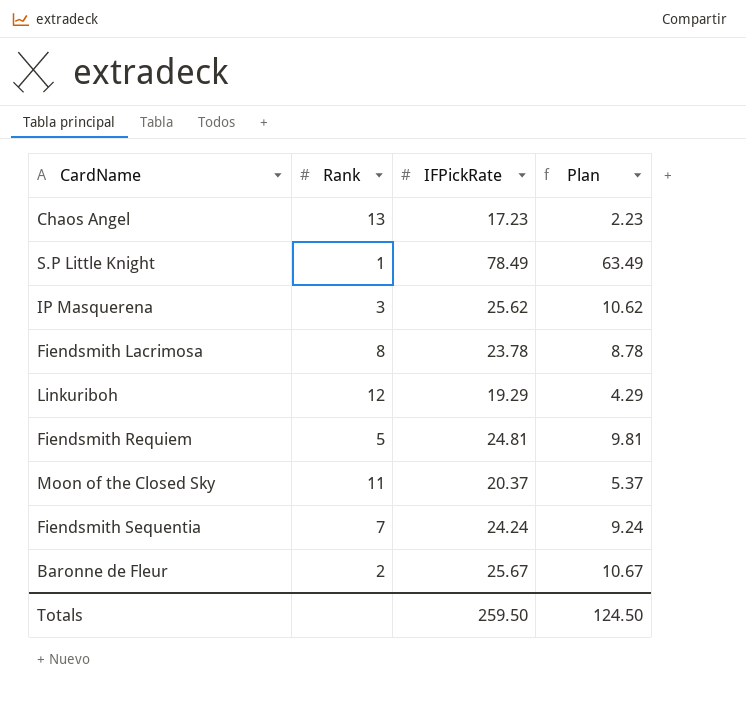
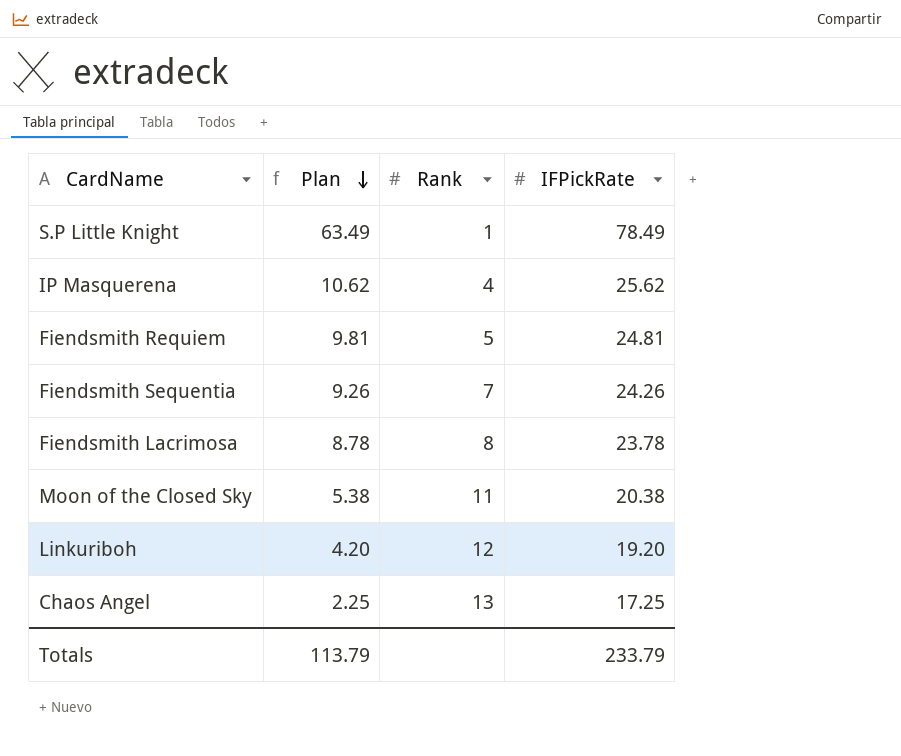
row order: none -> Plan descending
column Plan | position: 4 -> 2
row Baronne de Fleur: 2 | 25.67 | 10.67 -> none
IP Masquerena | Rank: 3 -> 4
Fiendsmith Sequentia | Plan: 9.24 -> 9.26
Fiendsmith Sequentia | IFPickRate: 24.24 -> 24.26
Moon of the Closed Sky | Plan: 5.37 -> 5.38
Moon of the Closed Sky | IFPickRate: 20.37 -> 20.38
Linkuriboh | Plan: 4.29 -> 4.20
Linkuriboh | IFPickRate: 19.29 -> 19.20
Chaos Angel | Plan: 2.23 -> 2.25
Chaos Angel | IFPickRate: 17.23 -> 17.25
Totals | Plan: 124.50 -> 113.79
Totals | IFPickRate: 259.50 -> 233.79

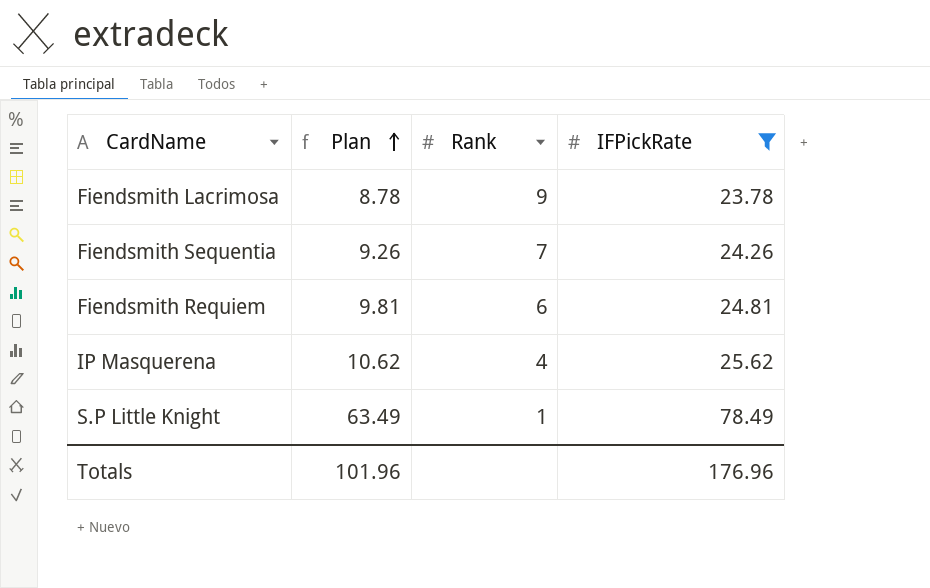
filter: none -> IFPickRate >= 23.78
row order: Plan descending -> Plan ascending
Fiendsmith Lacrimosa | Rank: 8 -> 9
Fiendsmith Requiem | Rank: 5 -> 6
Totals | Plan: 113.79 -> 101.96
Totals | IFPickRate: 233.79 -> 176.96

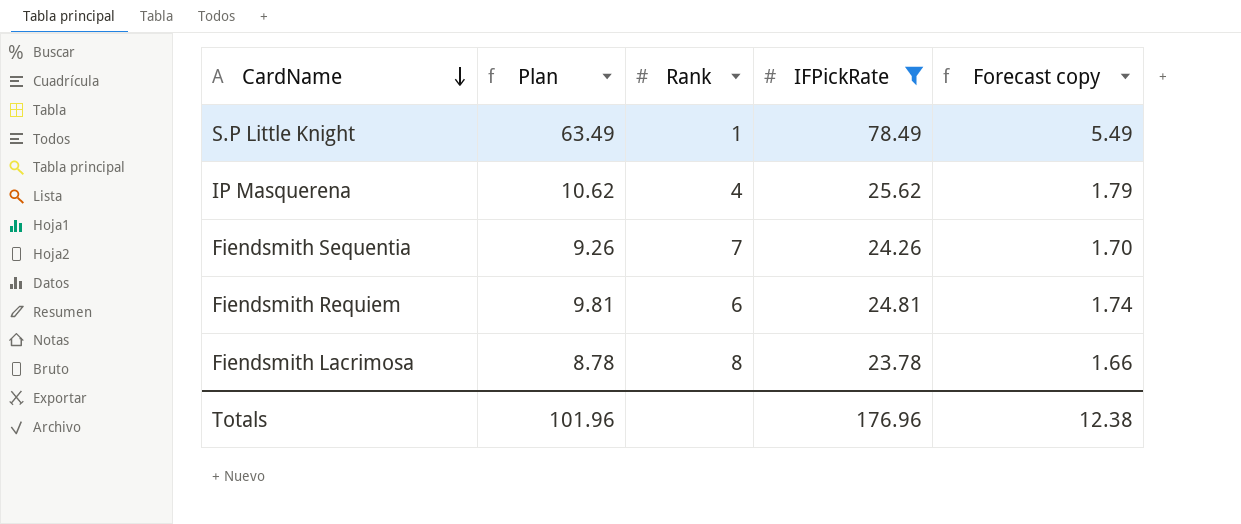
row order: Plan ascending -> CardName descending
column Forecast copy | formula: none -> [IFPickRate] * 0.07
Fiendsmith Lacrimosa | Rank: 9 -> 8

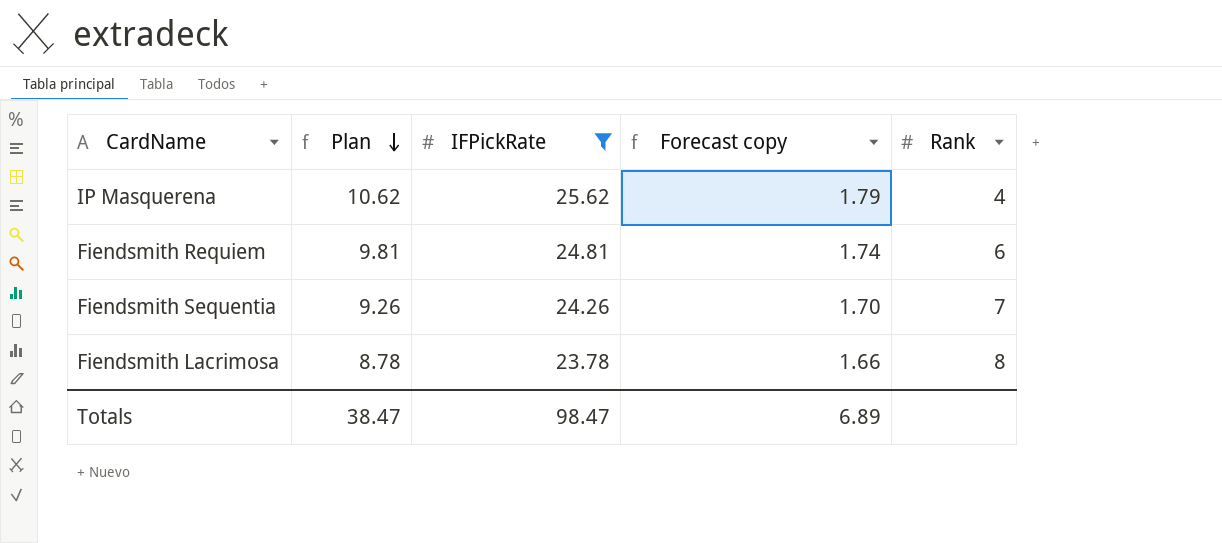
row order: CardName descending -> Plan descending
column Rank | position: 3 -> 5
row S.P Little Knight: 63.49 | 1 | 78.49 | 5.49 -> none
Totals | Plan: 101.96 -> 38.47
Totals | IFPickRate: 176.96 -> 98.47
Totals | Forecast copy: 12.38 -> 6.89

